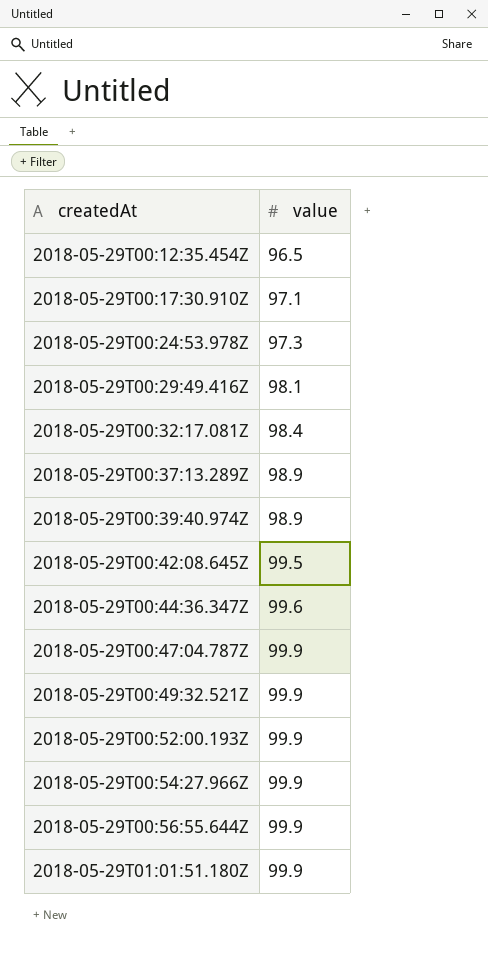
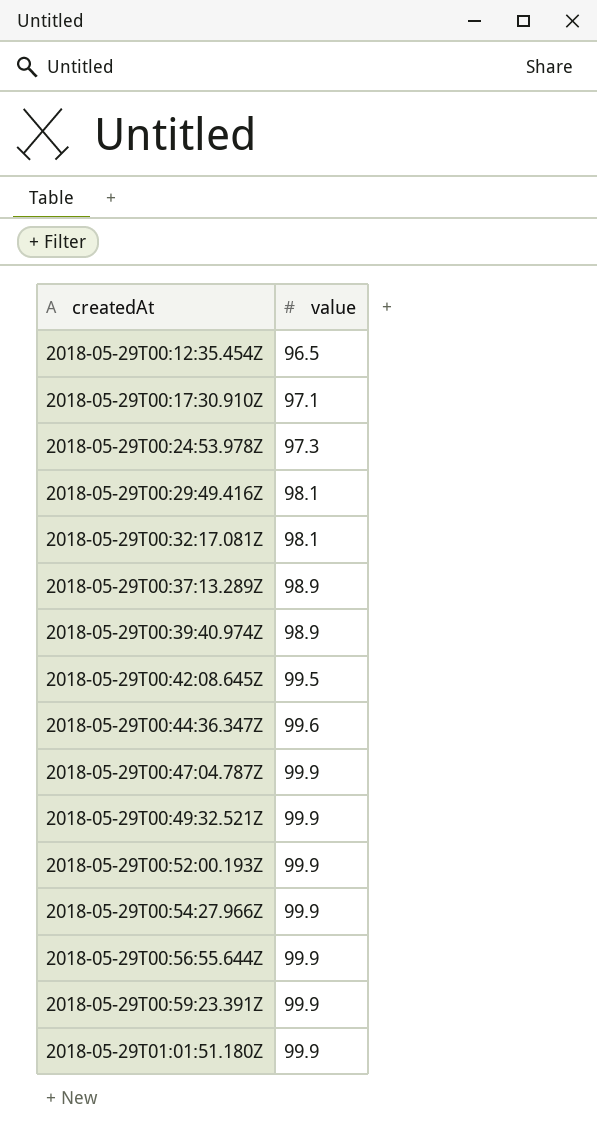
2018-05-29T00:32:17.081Z | value: 98.4 -> 98.1
row 2018-05-29T00:59:23.391Z: none -> 99.9

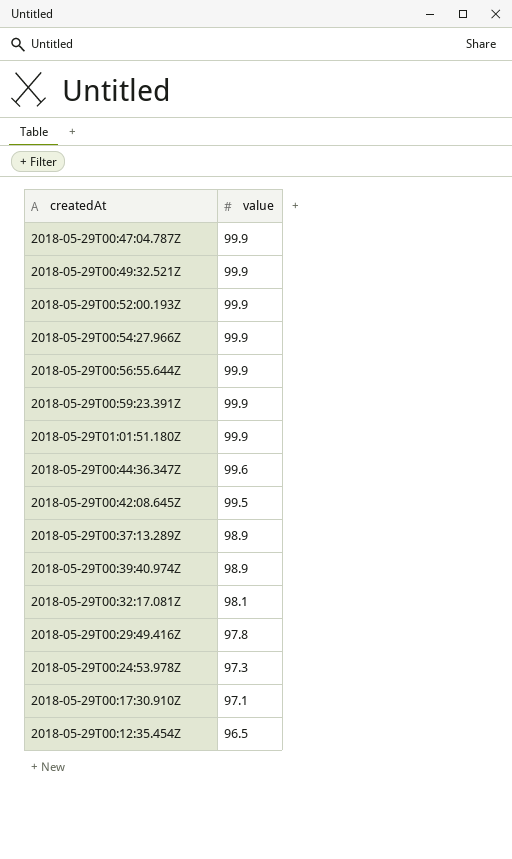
row order: createdAt ascending -> value descending
2018-05-29T00:29:49.416Z | value: 98.1 -> 97.8

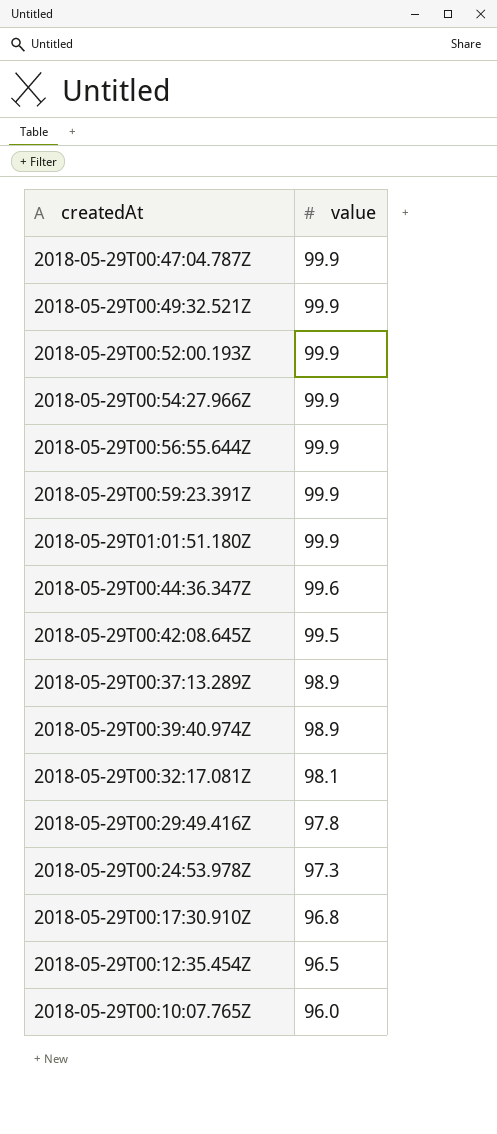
2018-05-29T00:17:30.910Z | value: 97.1 -> 96.8
row 2018-05-29T00:10:07.765Z: none -> 96.0

